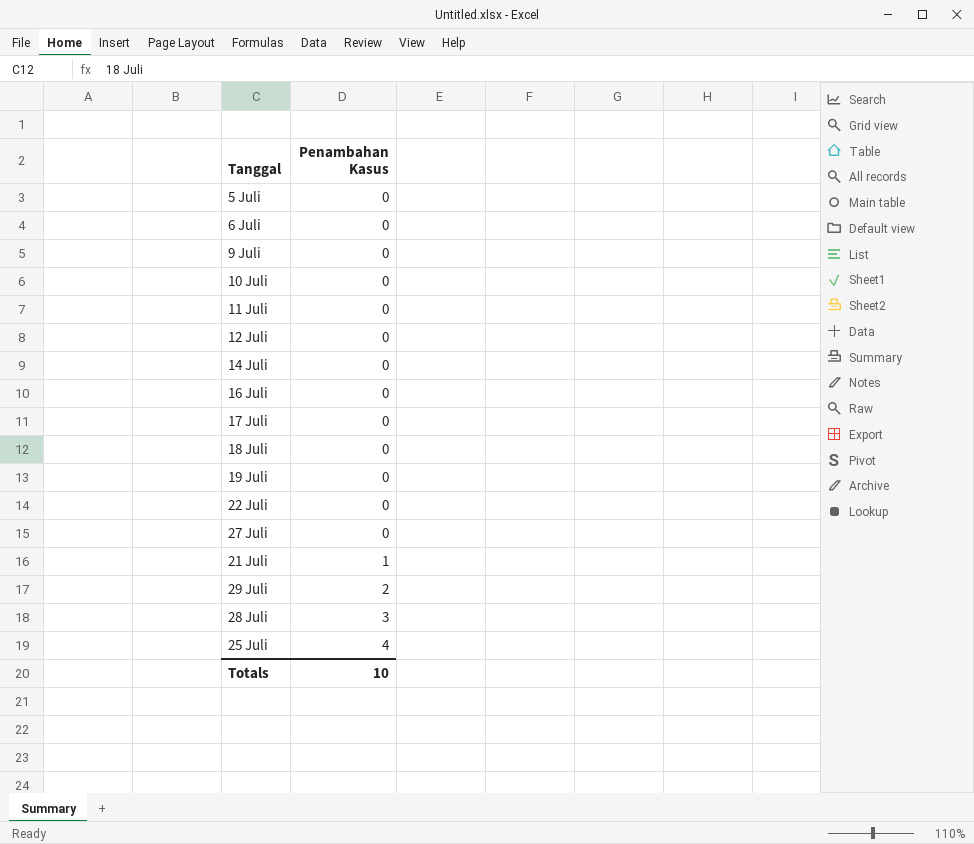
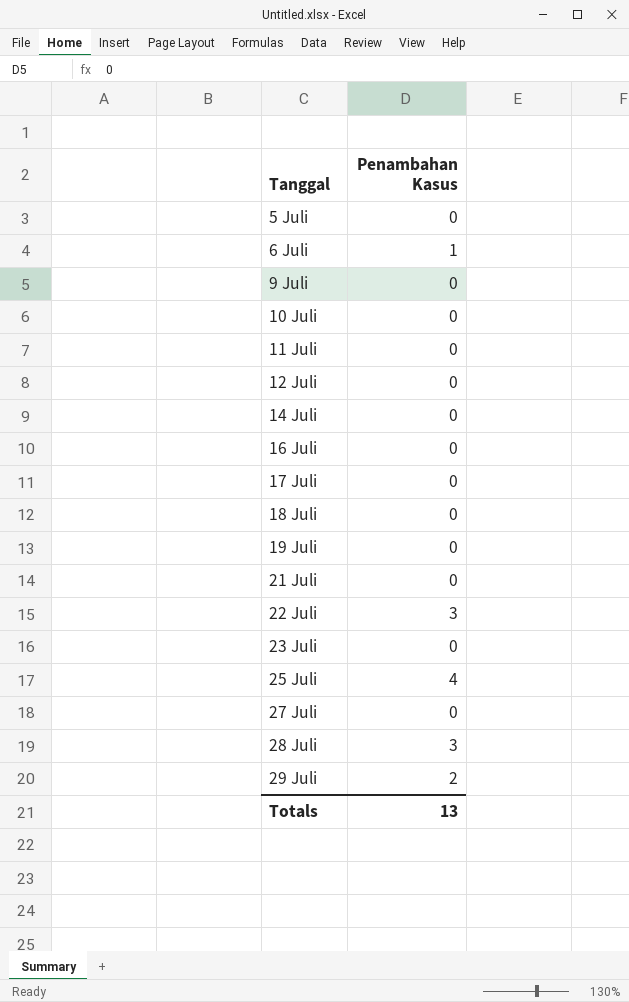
row order: Penambahan Kasus ascending -> Tanggal ascending
6 Juli | Penambahan Kasus: 0 -> 1
21 Juli | Penambahan Kasus: 1 -> 0
22 Juli | Penambahan Kasus: 0 -> 3
row 23 Juli: none -> 0
Totals | Penambahan Kasus: 10 -> 13

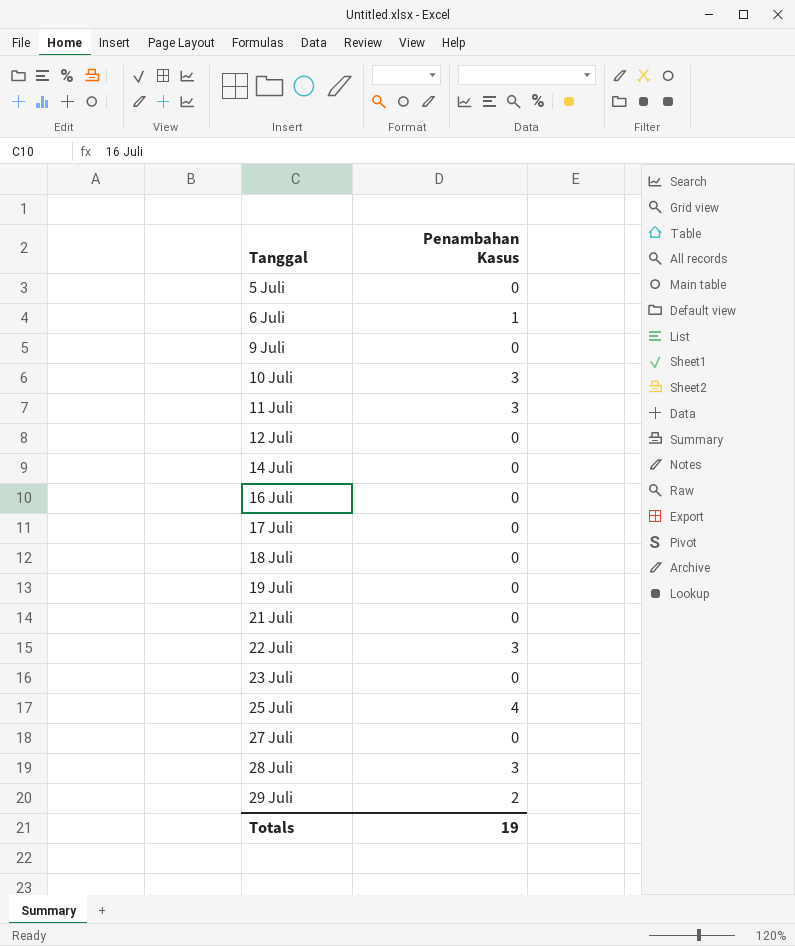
10 Juli | Penambahan Kasus: 0 -> 3
11 Juli | Penambahan Kasus: 0 -> 3
Totals | Penambahan Kasus: 13 -> 19

